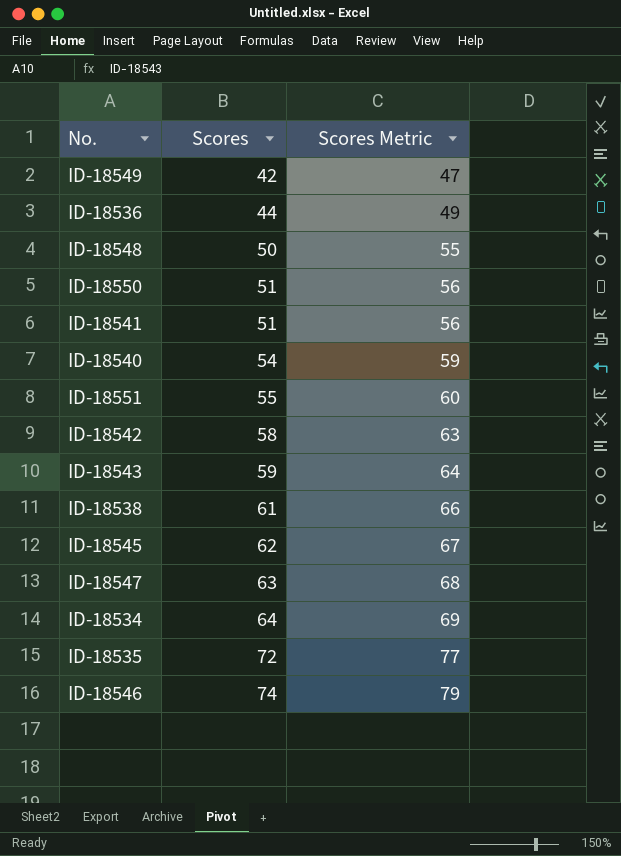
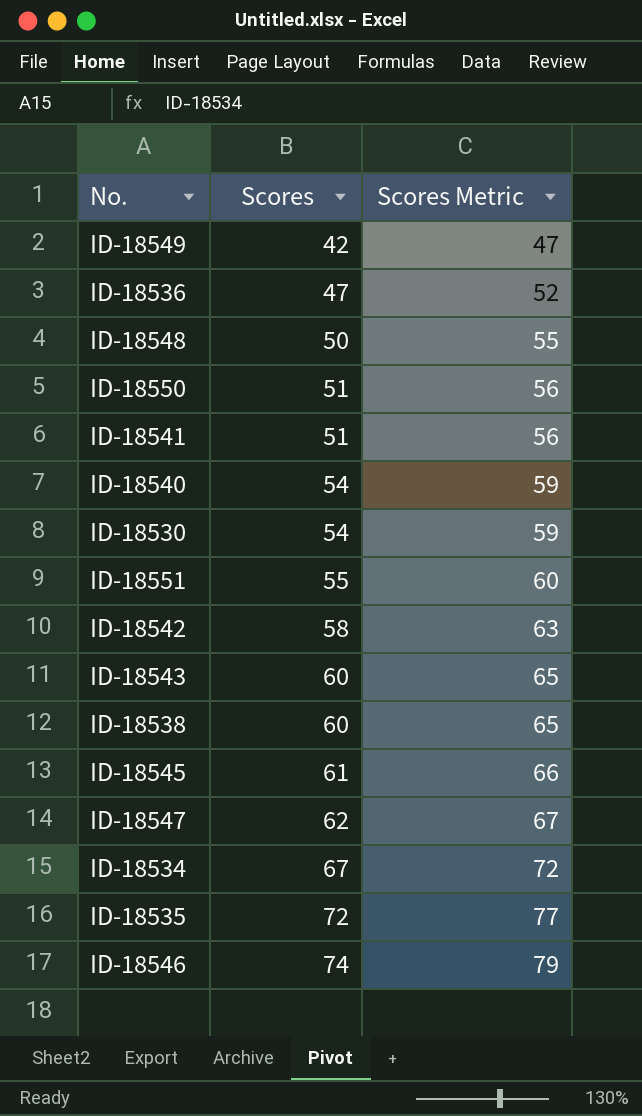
ID-18536 | Scores: 44 -> 47
ID-18536 | Scores Metric: 49 -> 52
row ID-18530: none -> 54 | 59
ID-18543 | Scores: 59 -> 60
ID-18543 | Scores Metric: 64 -> 65
ID-18538 | Scores: 61 -> 60
ID-18538 | Scores Metric: 66 -> 65
ID-18545 | Scores: 62 -> 61
ID-18545 | Scores Metric: 67 -> 66
ID-18547 | Scores: 63 -> 62
ID-18547 | Scores Metric: 68 -> 67
ID-18534 | Scores: 64 -> 67
ID-18534 | Scores Metric: 69 -> 72

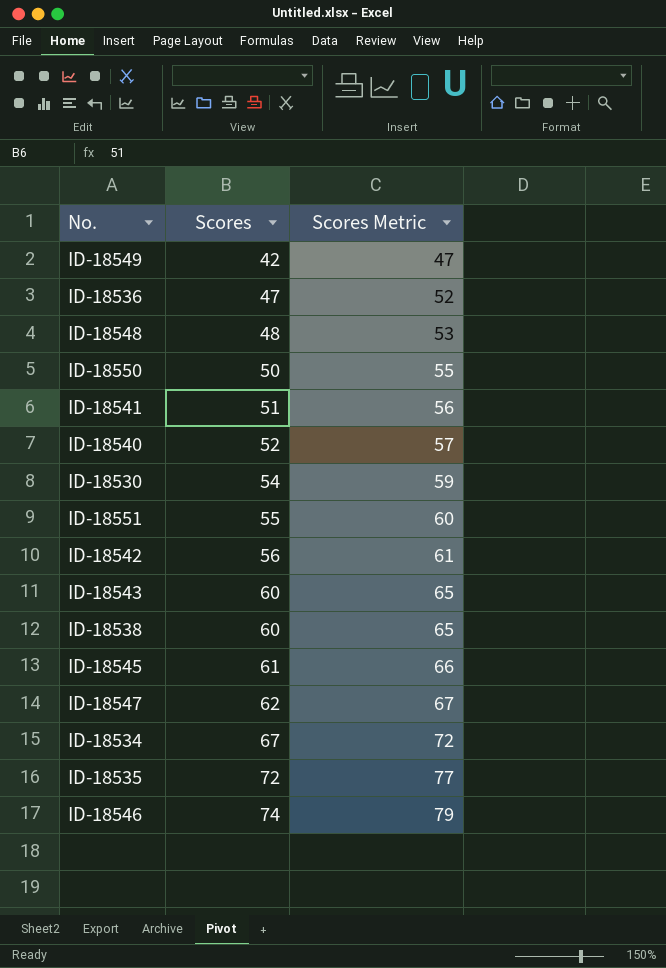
ID-18548 | Scores: 50 -> 48
ID-18548 | Scores Metric: 55 -> 53
ID-18550 | Scores: 51 -> 50
ID-18550 | Scores Metric: 56 -> 55
ID-18540 | Scores: 54 -> 52
ID-18540 | Scores Metric: 59 -> 57
ID-18542 | Scores: 58 -> 56
ID-18542 | Scores Metric: 63 -> 61

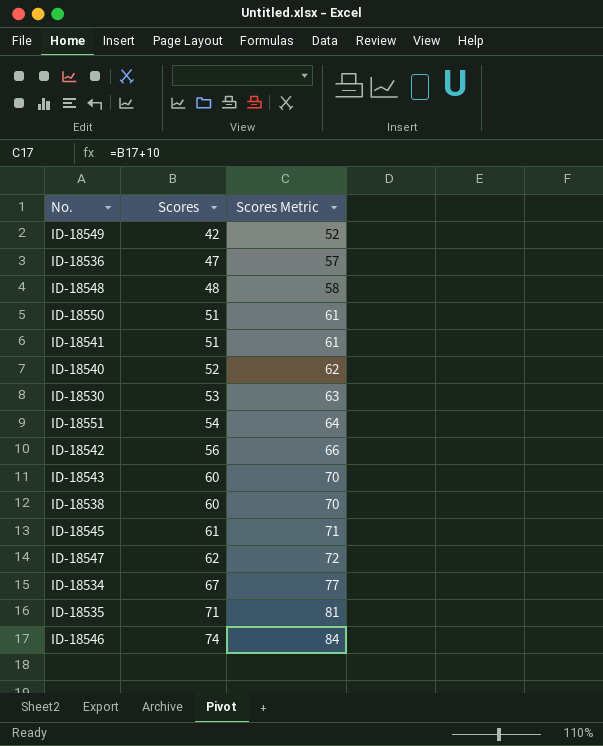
column Scores Metric | formula: [Scores] + 5 -> [Scores] + 10
ID-18550 | Scores: 50 -> 51
ID-18530 | Scores: 54 -> 53
ID-18551 | Scores: 55 -> 54
ID-18535 | Scores: 72 -> 71

